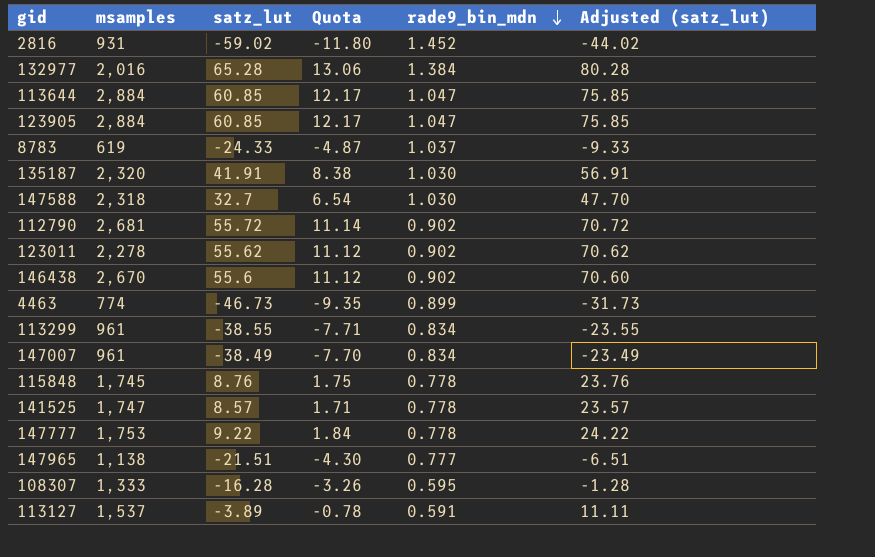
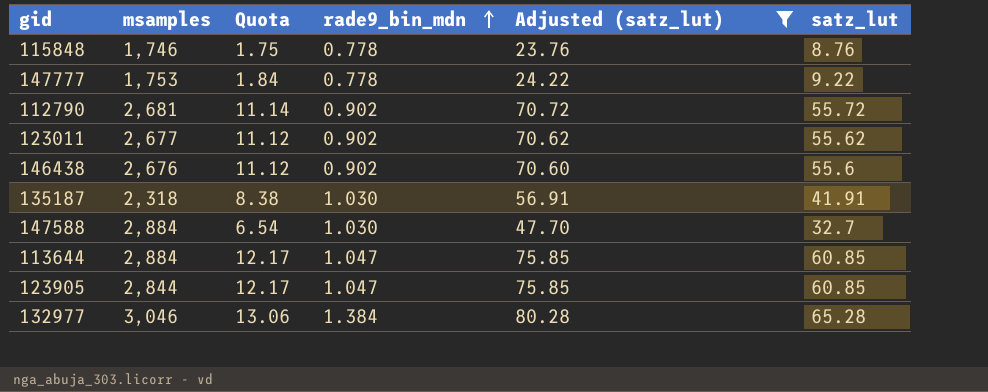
filter: none -> Adjusted (satz_lut) >= 23.76
row order: rade9_bin_mdn descending -> rade9_bin_mdn ascending
column satz_lut | position: 3 -> 6
115848 | msamples: 1,745 -> 1,746
123011 | msamples: 2,278 -> 2,677
146438 | msamples: 2,670 -> 2,676
135187 | msamples: 2,320 -> 2,318
147588 | msamples: 2,318 -> 2,884
123905 | msamples: 2,884 -> 2,844
132977 | msamples: 2,016 -> 3,046

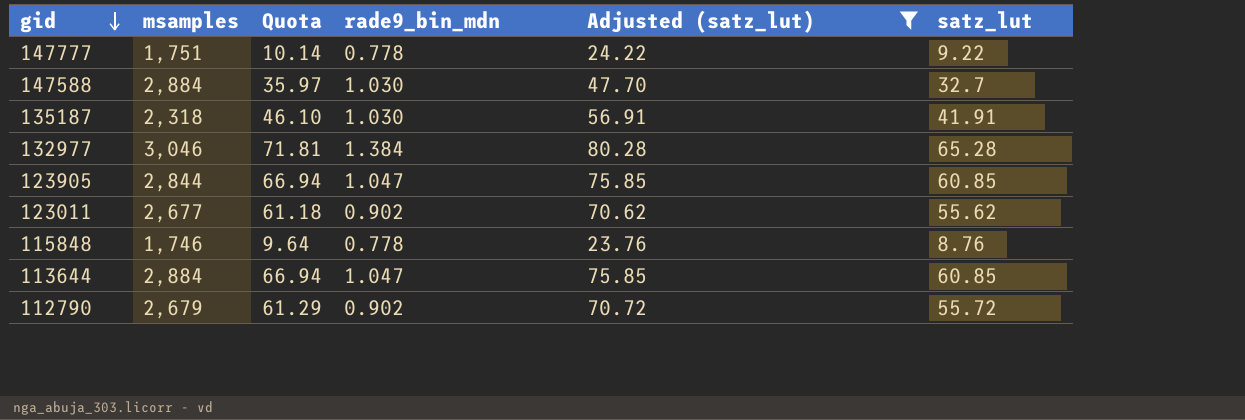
row order: rade9_bin_mdn ascending -> gid descending
column Quota | formula: [satz_lut] * 0.2 -> [satz_lut] * 1.1
row 146438: 2,676 | 11.12 | 0.902 | 70.60 | 55.6 -> none
147777 | msamples: 1,753 -> 1,751
112790 | msamples: 2,681 -> 2,679

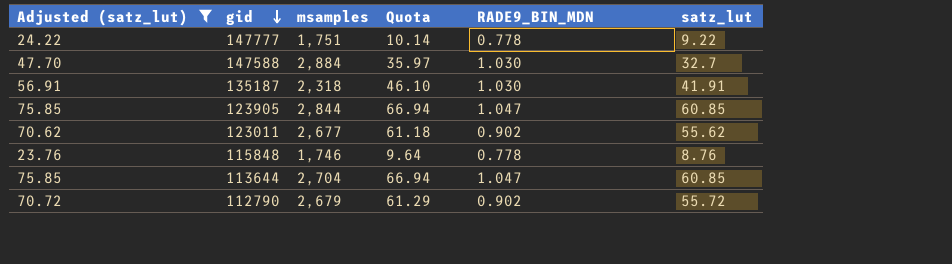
column Adjusted (satz_lut) | position: 5 -> 1
column name: rade9_bin_mdn -> RADE9_BIN_MDN
row 132977: 3,046 | 71.81 | 1.384 | 80.28 | 65.28 -> none
113644 | msamples: 2,884 -> 2,704

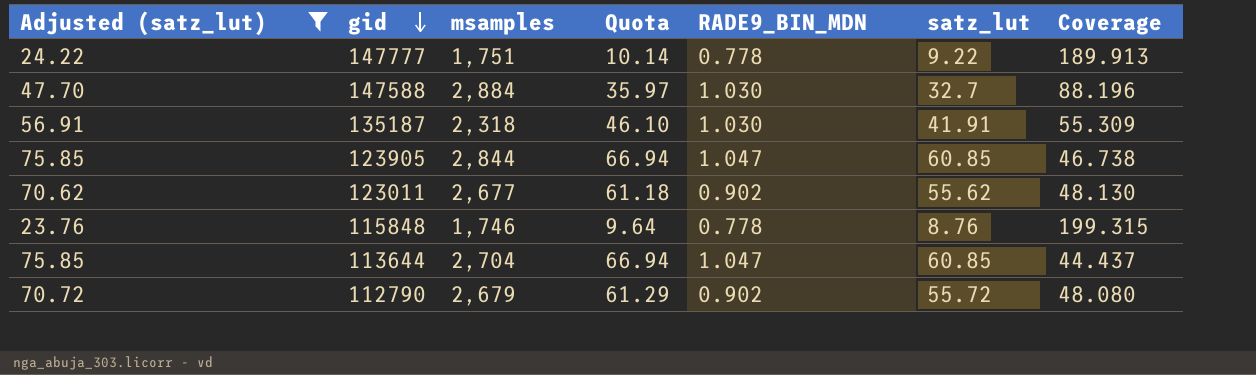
column Coverage | formula: none -> [msamples] / [satz_lut]

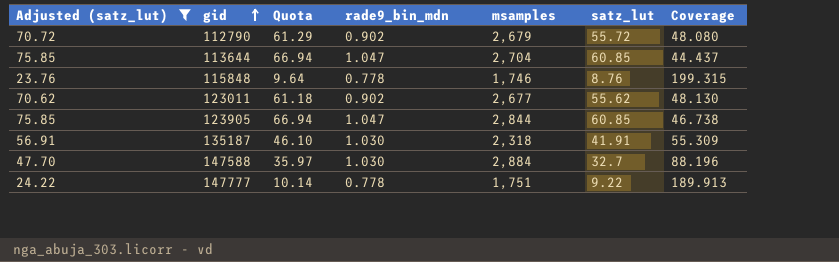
row order: gid descending -> gid ascending
column name: RADE9_BIN_MDN -> rade9_bin_mdn
column msamples | position: 3 -> 5

